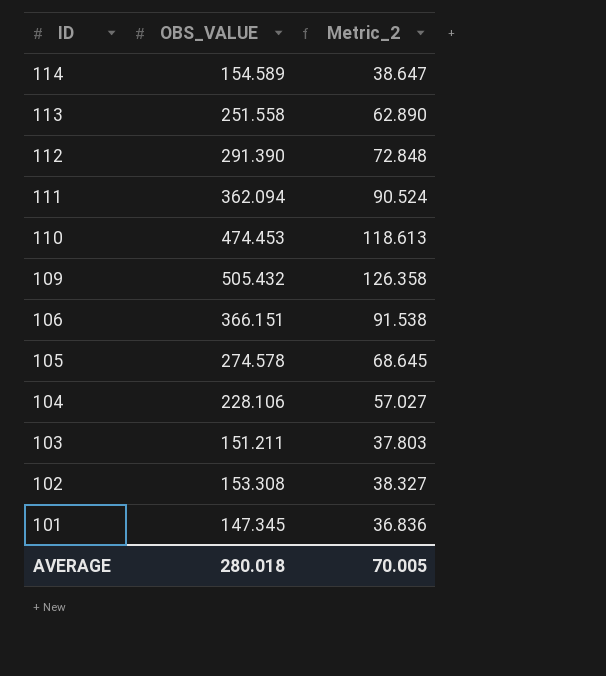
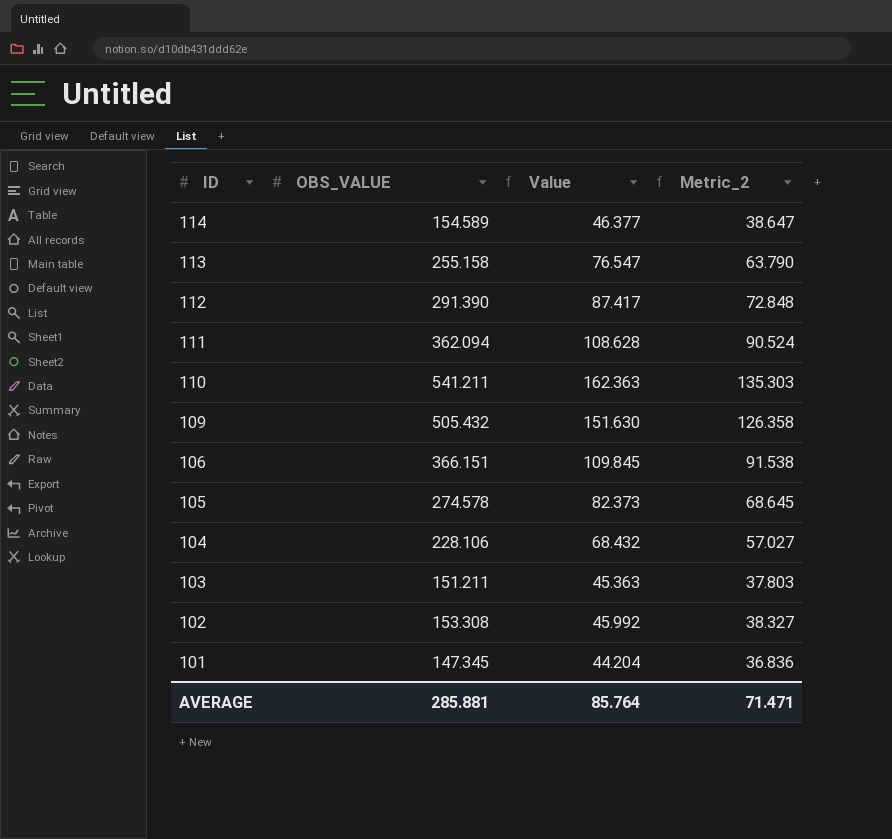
column Value | formula: none -> [OBS_VALUE] * 0.3
113 | OBS_VALUE: 251.558 -> 255.158
113 | Metric_2: 62.890 -> 63.790
110 | OBS_VALUE: 474.453 -> 541.211
110 | Metric_2: 118.613 -> 135.303
AVERAGE | OBS_VALUE: 280.018 -> 285.881
AVERAGE | Metric_2: 70.005 -> 71.471

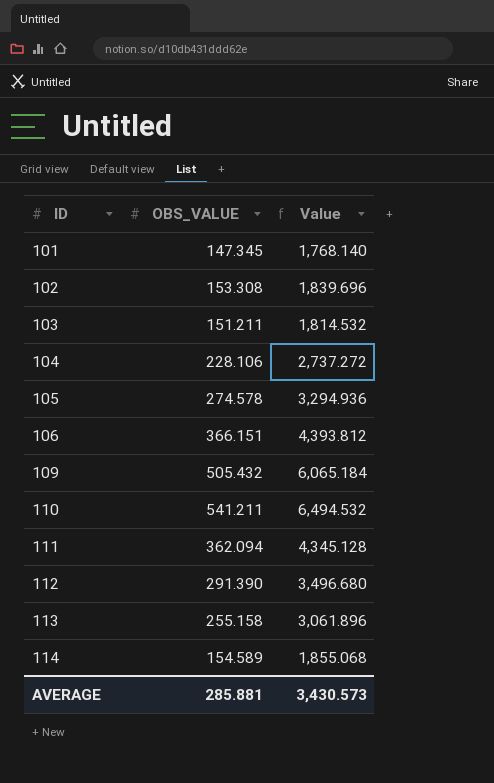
row order: ID descending -> ID ascending
column Metric_2 | formula: [OBS_VALUE] * 0.25 -> none
column Value | formula: [OBS_VALUE] * 0.3 -> [OBS_VALUE] * 12
AVERAGE | Value: 85.764 -> 3,430.573

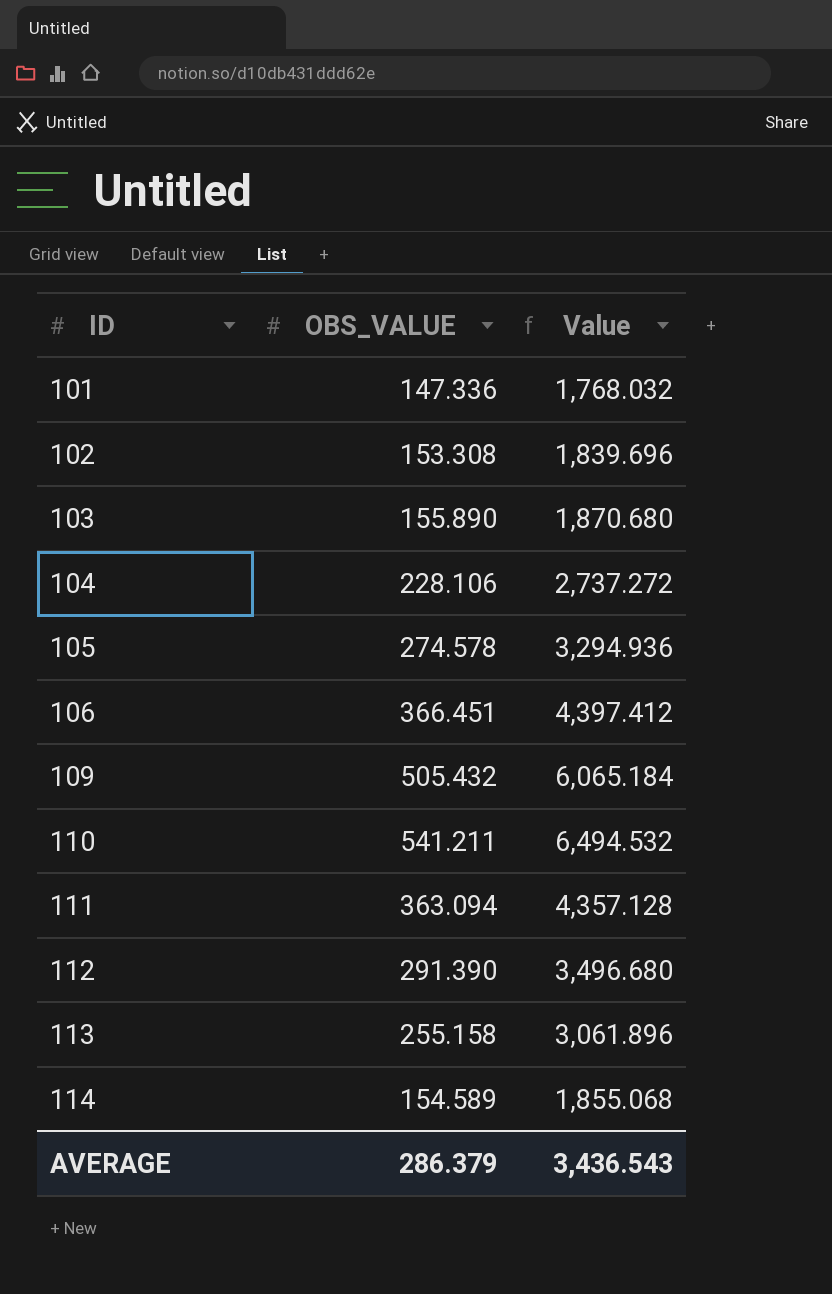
101 | OBS_VALUE: 147.345 -> 147.336
101 | Value: 1,768.140 -> 1,768.032
103 | OBS_VALUE: 151.211 -> 155.890
103 | Value: 1,814.532 -> 1,870.680
106 | OBS_VALUE: 366.151 -> 366.451
106 | Value: 4,393.812 -> 4,397.412
111 | OBS_VALUE: 362.094 -> 363.094
111 | Value: 4,345.128 -> 4,357.128
AVERAGE | OBS_VALUE: 285.881 -> 286.379
AVERAGE | Value: 3,430.573 -> 3,436.543

